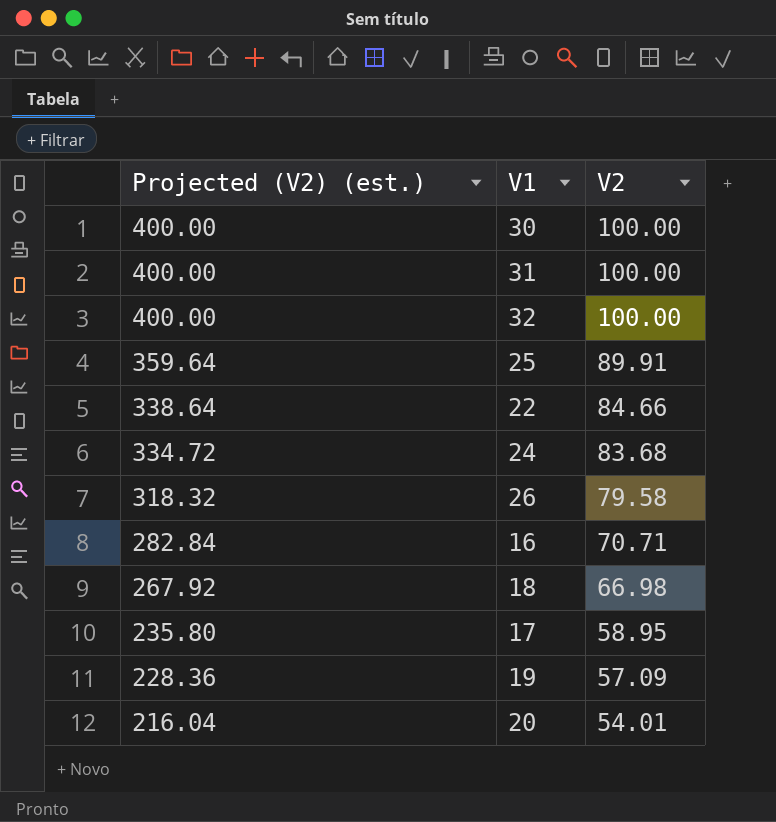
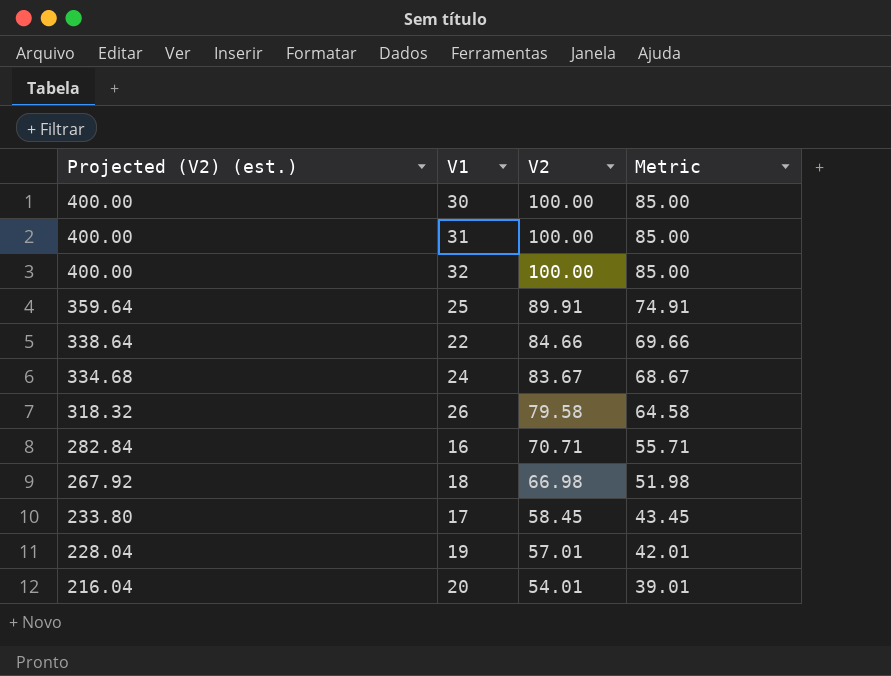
column Metric | formula: none -> [V2] - 15
24 | Projected (V2) (est.): 334.72 -> 334.68
24 | V2: 83.68 -> 83.67
17 | Projected (V2) (est.): 235.80 -> 233.80
17 | V2: 58.95 -> 58.45
19 | Projected (V2) (est.): 228.36 -> 228.04
19 | V2: 57.09 -> 57.01

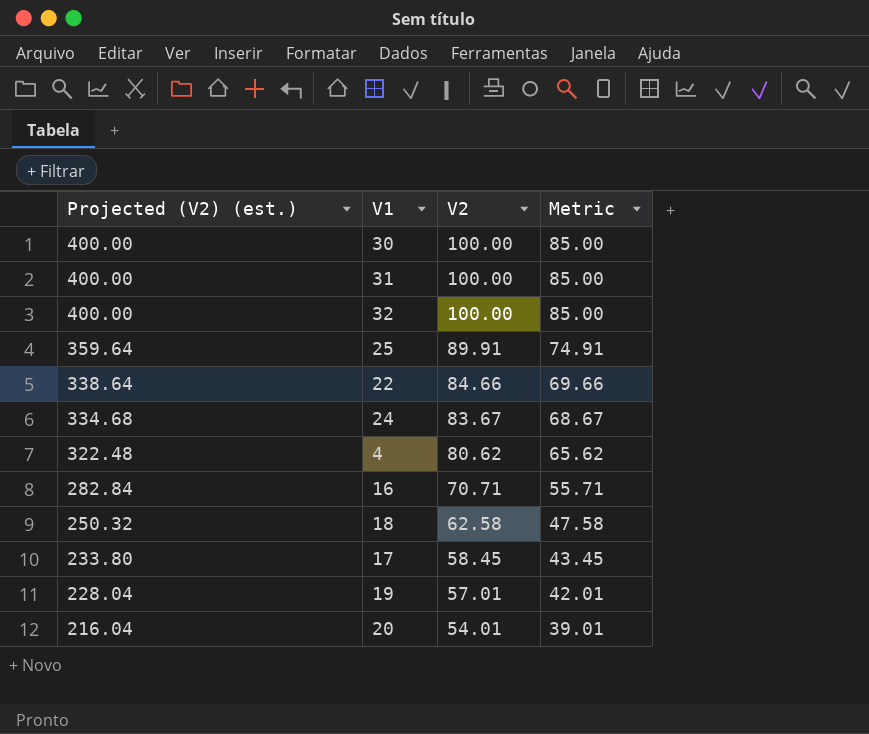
row 26: 318.32 | 79.58 | 64.58 -> none
row 4: none -> 322.48 | 80.62 | 65.62
18 | Projected (V2) (est.): 267.92 -> 250.32
18 | V2: 66.98 -> 62.58
18 | Metric: 51.98 -> 47.58

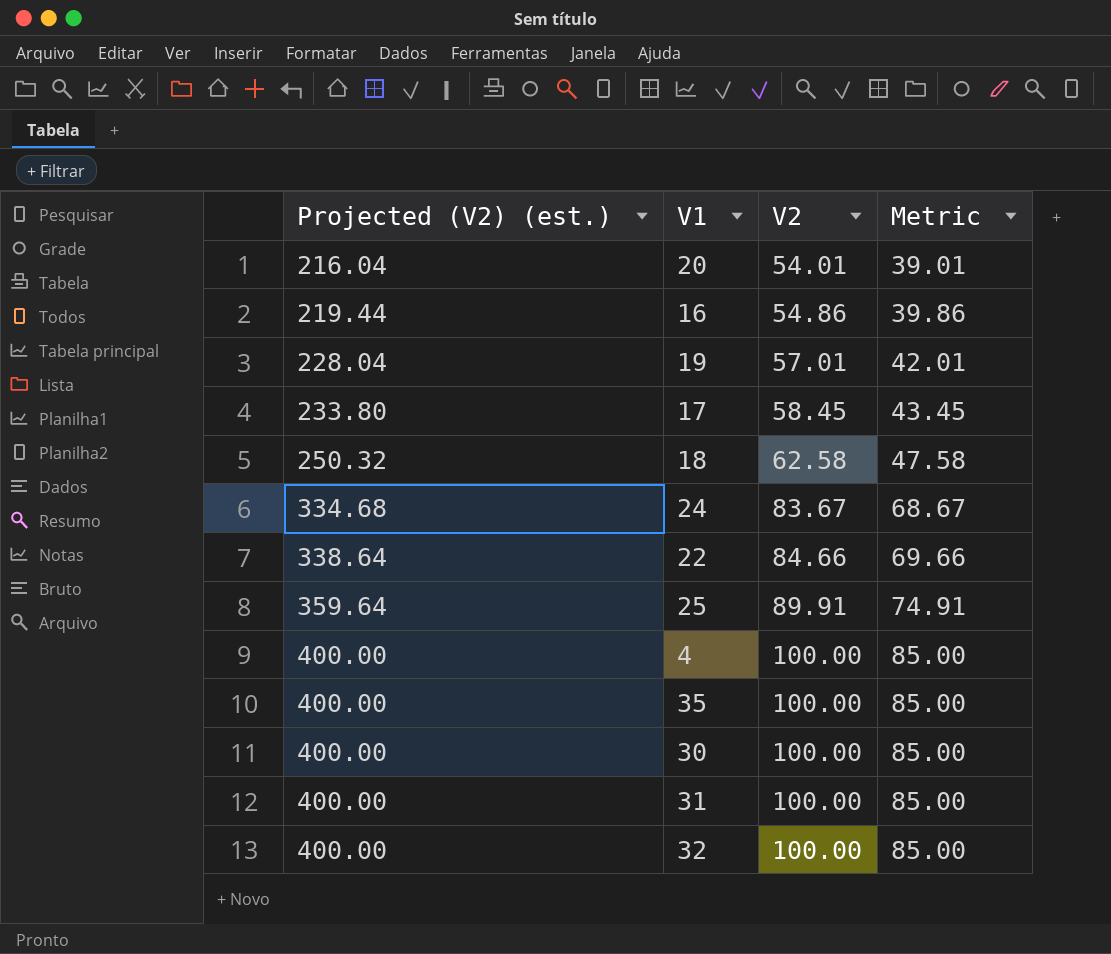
row order: Projected (V2) (est.) descending -> Projected (V2) (est.) ascending
16 | Projected (V2) (est.): 282.84 -> 219.44
16 | V2: 70.71 -> 54.86
16 | Metric: 55.71 -> 39.86
4 | Projected (V2) (est.): 322.48 -> 400.00
4 | V2: 80.62 -> 100.00
4 | Metric: 65.62 -> 85.00
row 35: none -> 400.00 | 100.00 | 85.00

